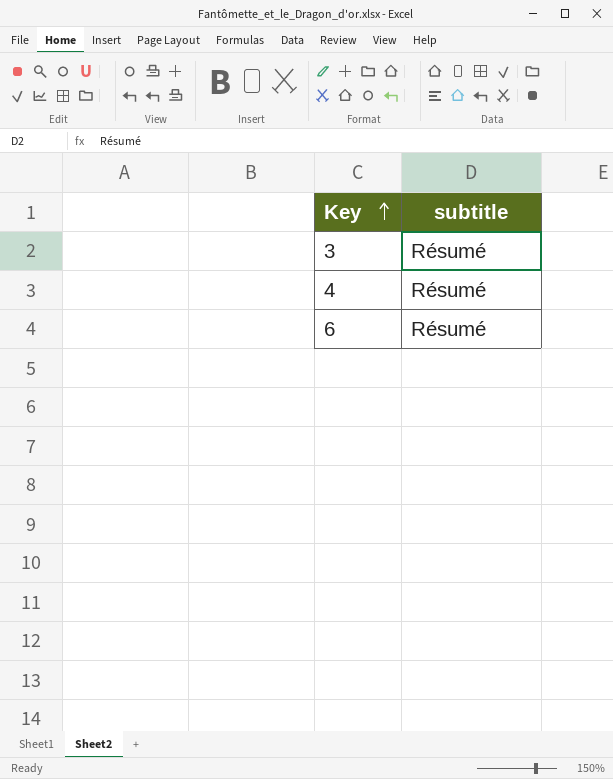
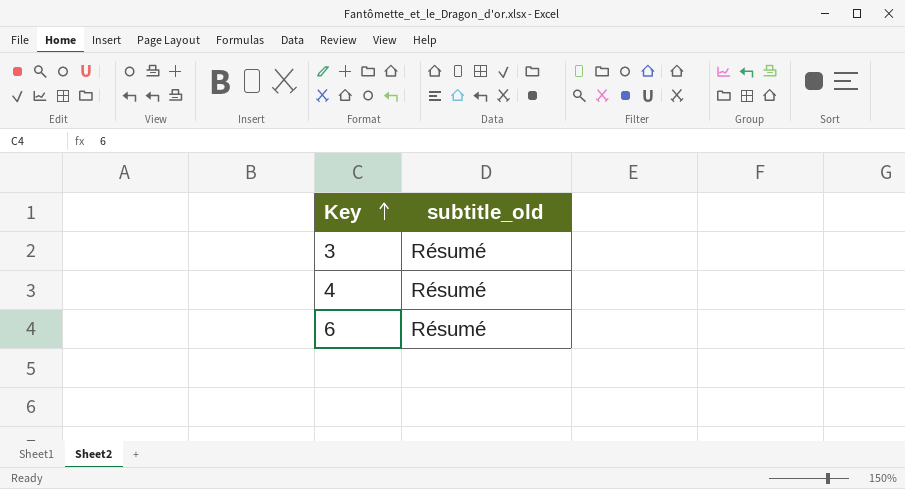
column name: subtitle -> subtitle_old

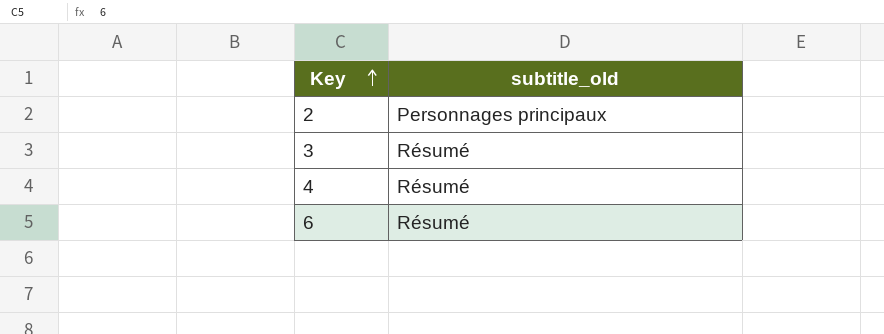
row 2: none -> Personnages principaux

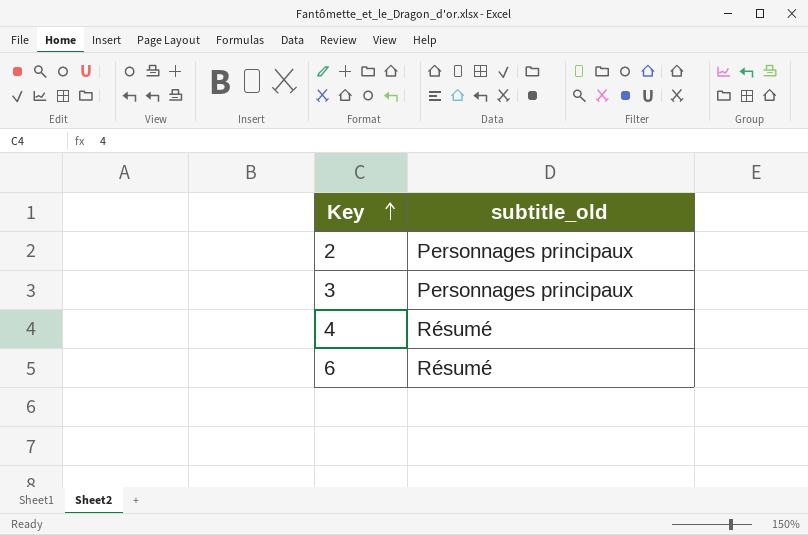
3 | subtitle_old: Résumé -> Personnages principaux

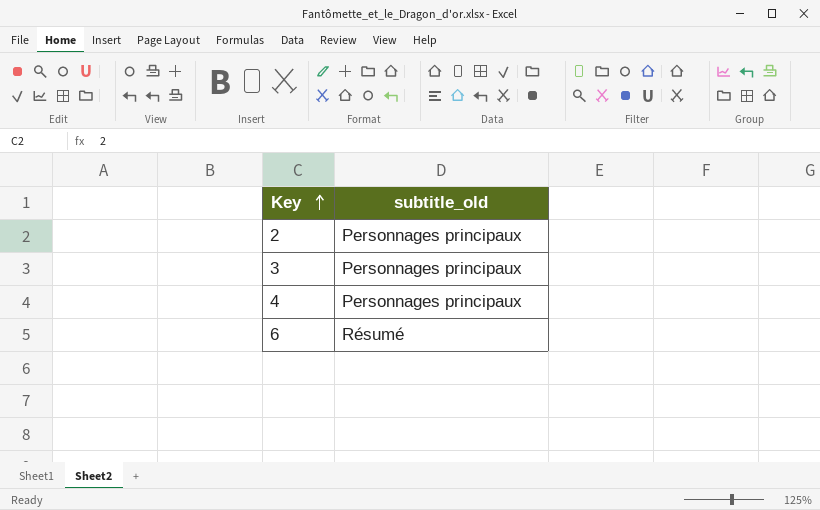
4 | subtitle_old: Résumé -> Personnages principaux

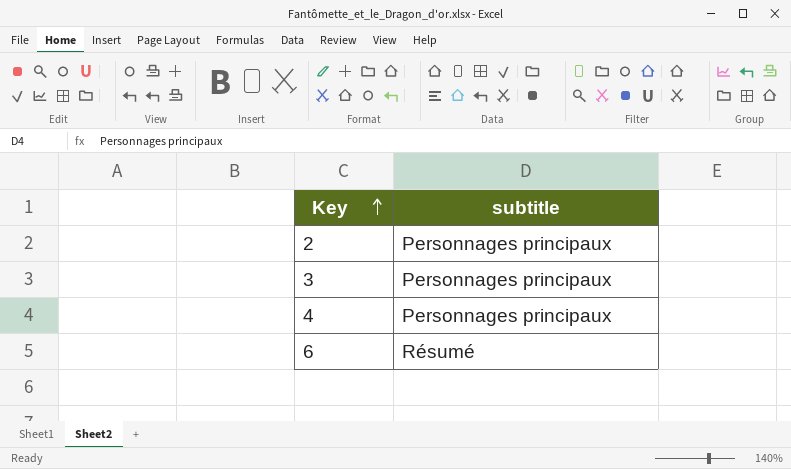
column name: subtitle_old -> subtitle

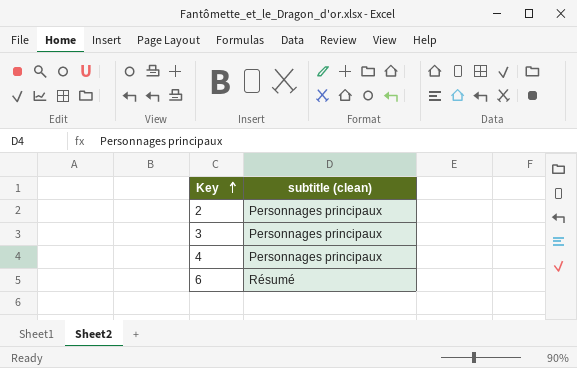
column name: subtitle -> subtitle (clean)

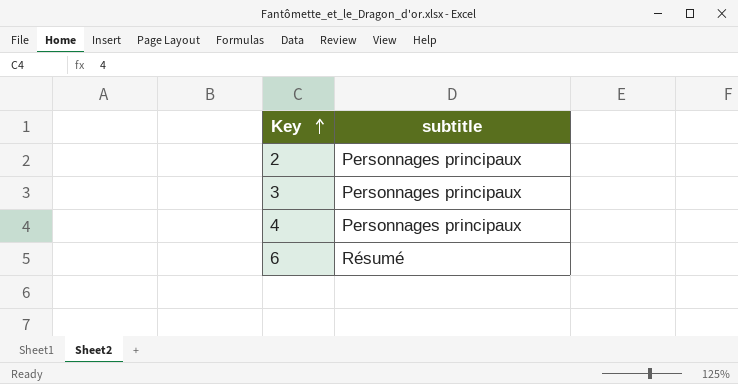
column name: subtitle (clean) -> subtitle

